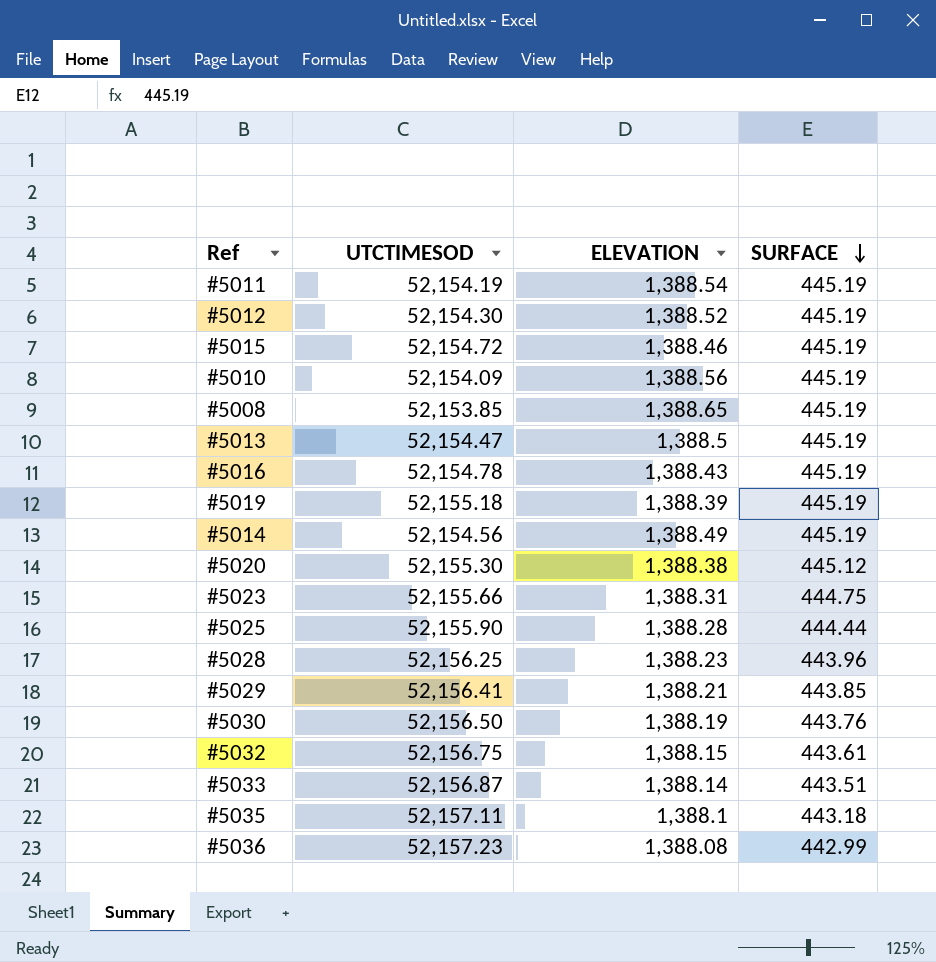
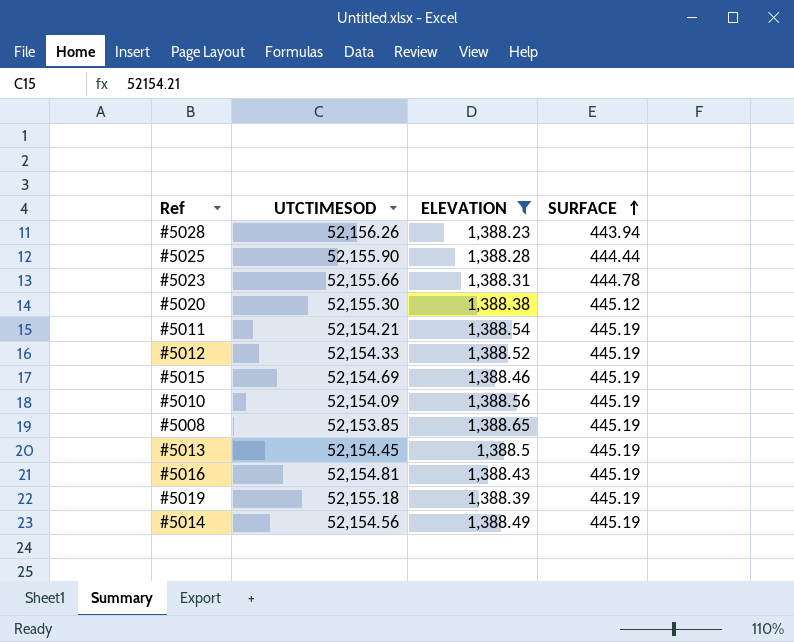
filter: none -> ELEVATION >= 1,388.23
row order: SURFACE descending -> SURFACE ascending
#5028 | UTCTIMESOD: 52,156.25 -> 52,156.26
#5028 | SURFACE: 443.96 -> 443.94
#5023 | SURFACE: 444.75 -> 444.78
#5011 | UTCTIMESOD: 52,154.19 -> 52,154.21
#5012 | UTCTIMESOD: 52,154.30 -> 52,154.33
#5015 | UTCTIMESOD: 52,154.72 -> 52,154.69
#5013 | UTCTIMESOD: 52,154.47 -> 52,154.45
#5016 | UTCTIMESOD: 52,154.78 -> 52,154.81

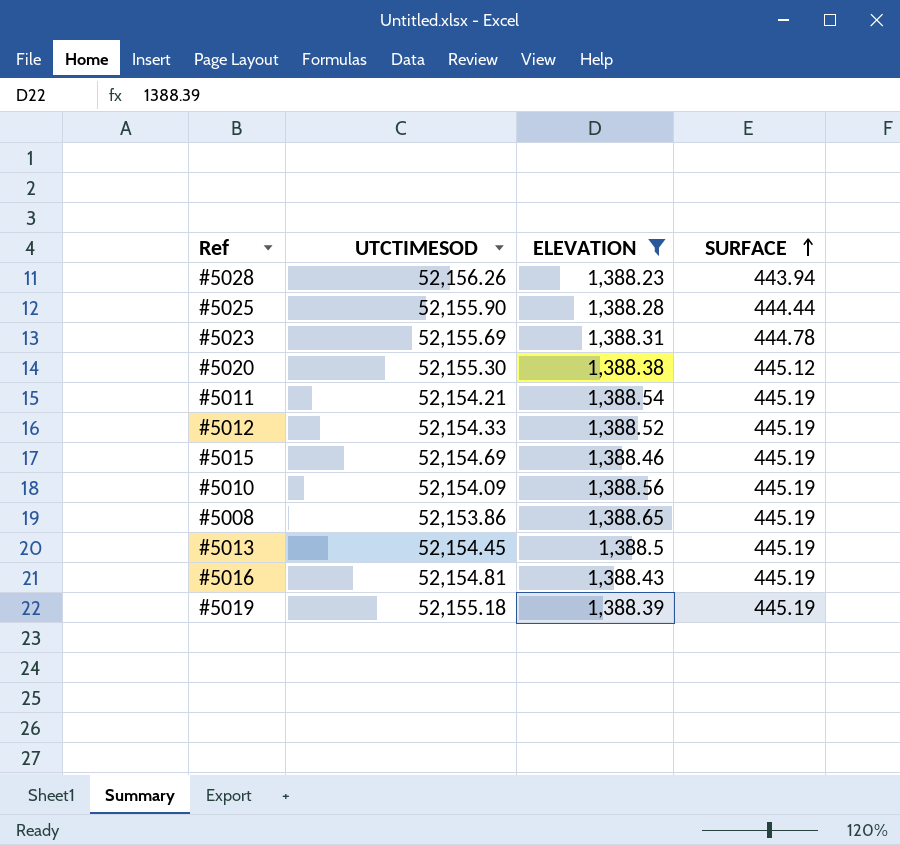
row #5014: 52,154.56 | 1,388.49 | 445.19 -> none
#5023 | UTCTIMESOD: 52,155.66 -> 52,155.69
#5008 | UTCTIMESOD: 52,153.85 -> 52,153.86

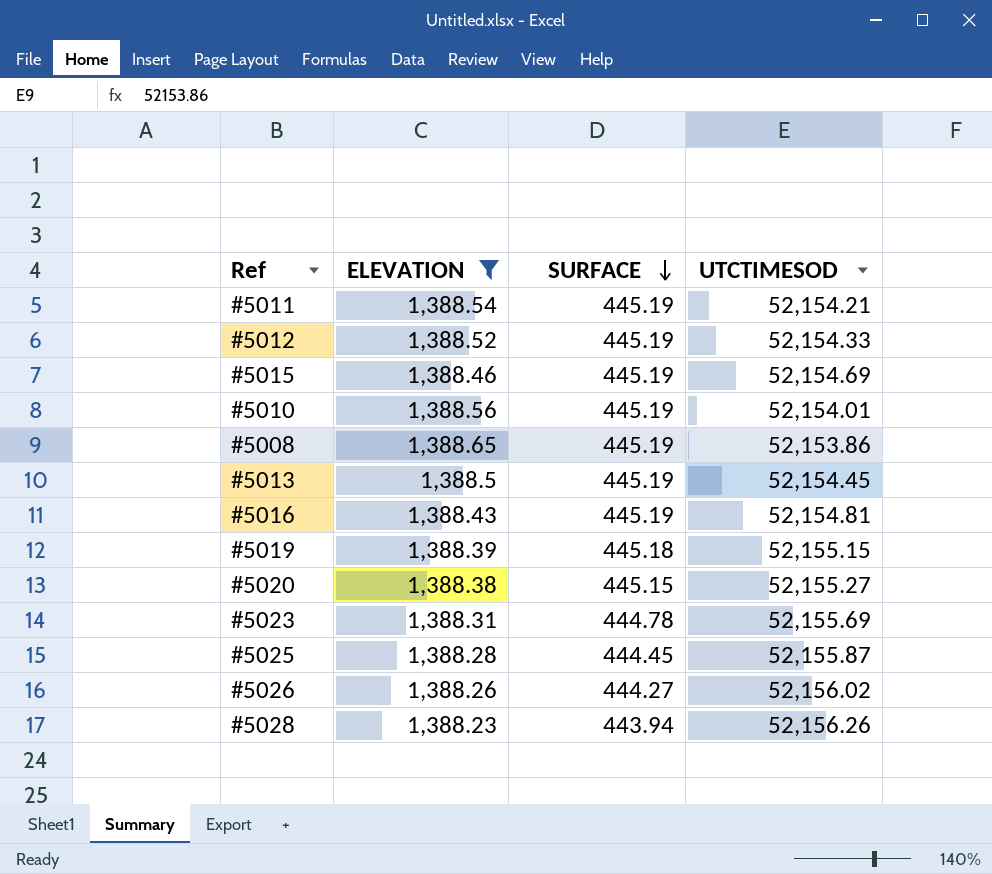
row order: SURFACE ascending -> SURFACE descending
column UTCTIMESOD | position: 2 -> 4
#5010 | UTCTIMESOD: 52,154.09 -> 52,154.01
#5019 | SURFACE: 445.19 -> 445.18
#5019 | UTCTIMESOD: 52,155.18 -> 52,155.15
#5020 | SURFACE: 445.12 -> 445.15
#5020 | UTCTIMESOD: 52,155.30 -> 52,155.27
#5025 | SURFACE: 444.44 -> 444.45
#5025 | UTCTIMESOD: 52,155.90 -> 52,155.87
row #5026: none -> 1,388.26 | 444.27 | 52,156.02

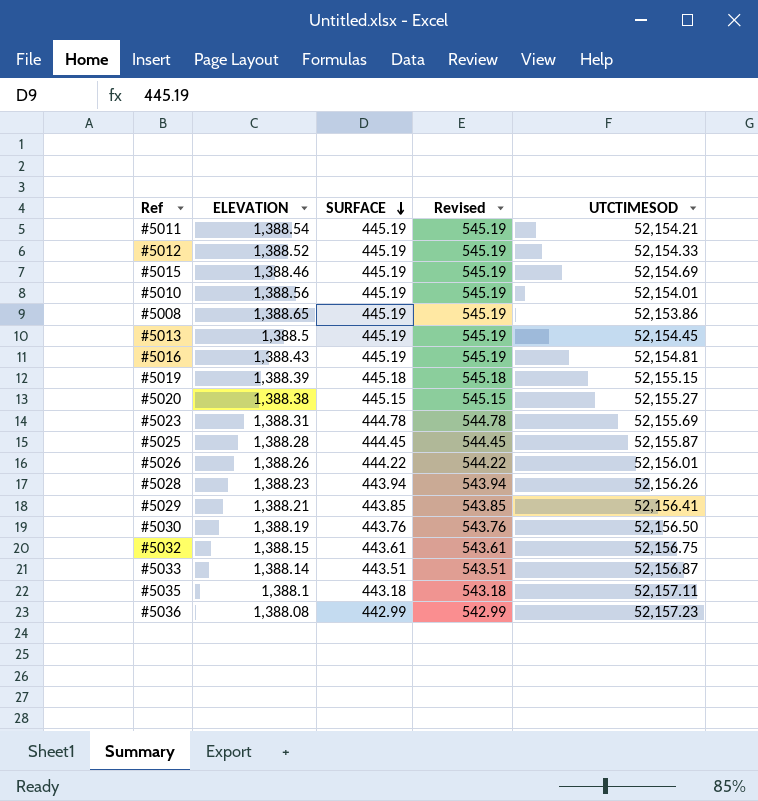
filter: ELEVATION >= 1,388.23 -> none
column Revised | formula: none -> [SURFACE] + 100
#5026 | SURFACE: 444.27 -> 444.22
#5026 | UTCTIMESOD: 52,156.02 -> 52,156.01

